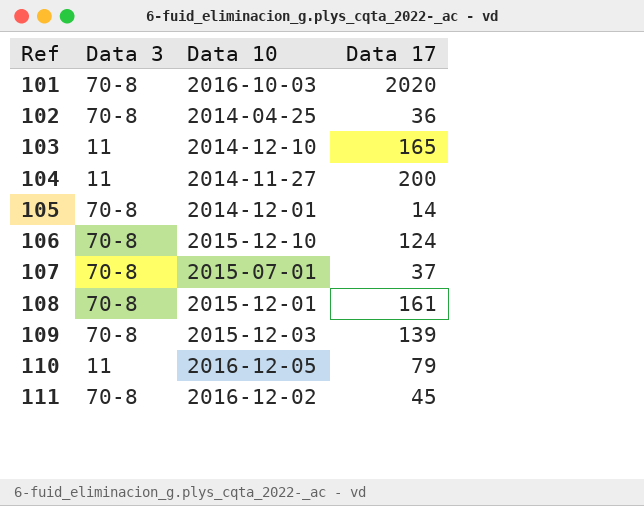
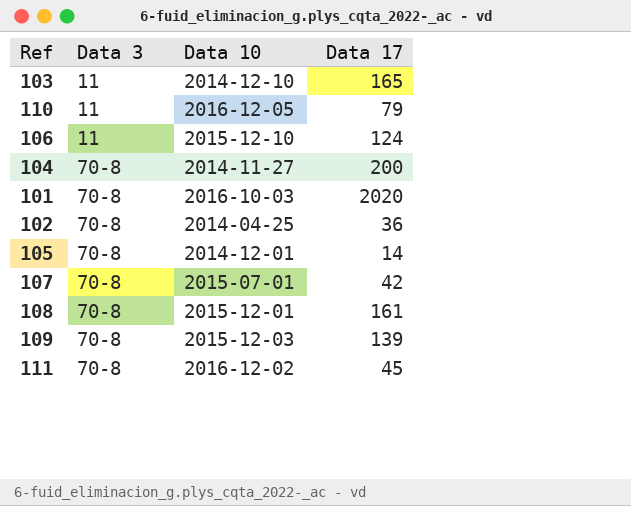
row order: Ref ascending -> Data 3 ascending
106 | Data 3: 70-8 -> 11
104 | Data 3: 11 -> 70-8
107 | Data 17: 37 -> 42

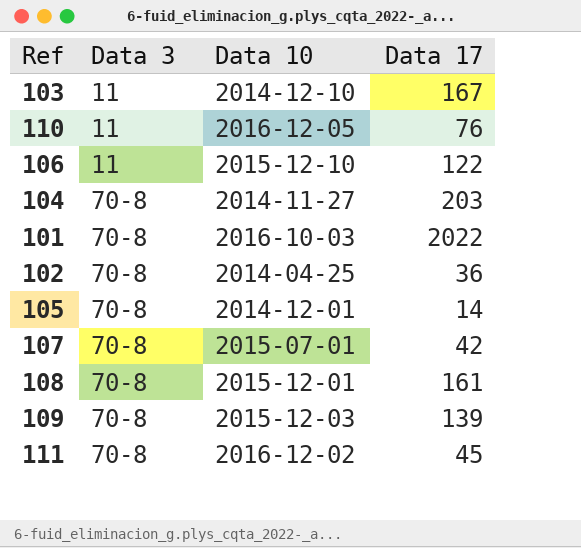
103 | Data 17: 165 -> 167
110 | Data 17: 79 -> 76
106 | Data 17: 124 -> 122
104 | Data 17: 200 -> 203
101 | Data 17: 2020 -> 2022

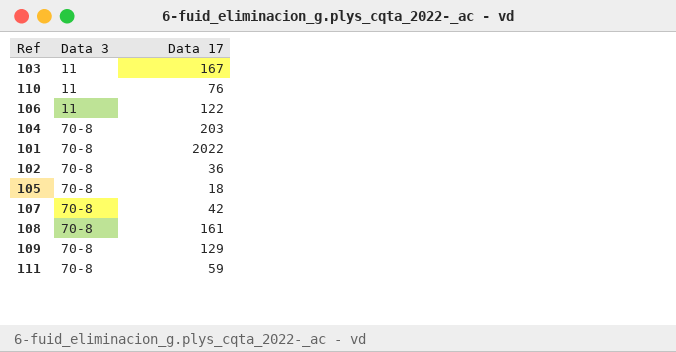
column Data 10 | position: 3 -> none
105 | Data 17: 14 -> 18
109 | Data 17: 139 -> 129
111 | Data 17: 45 -> 59

